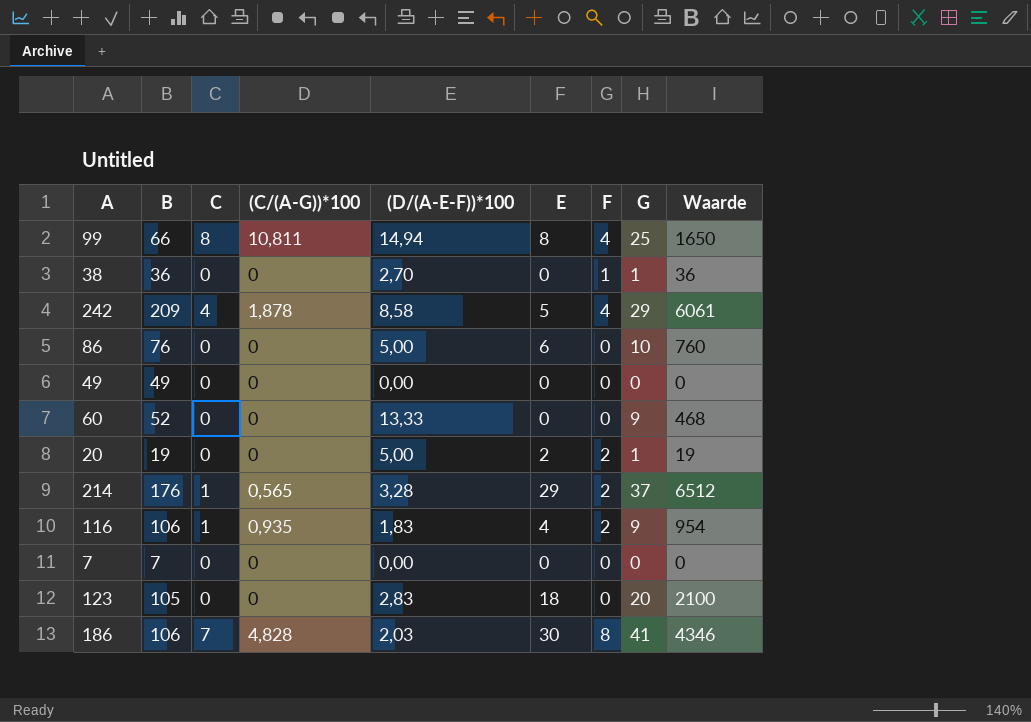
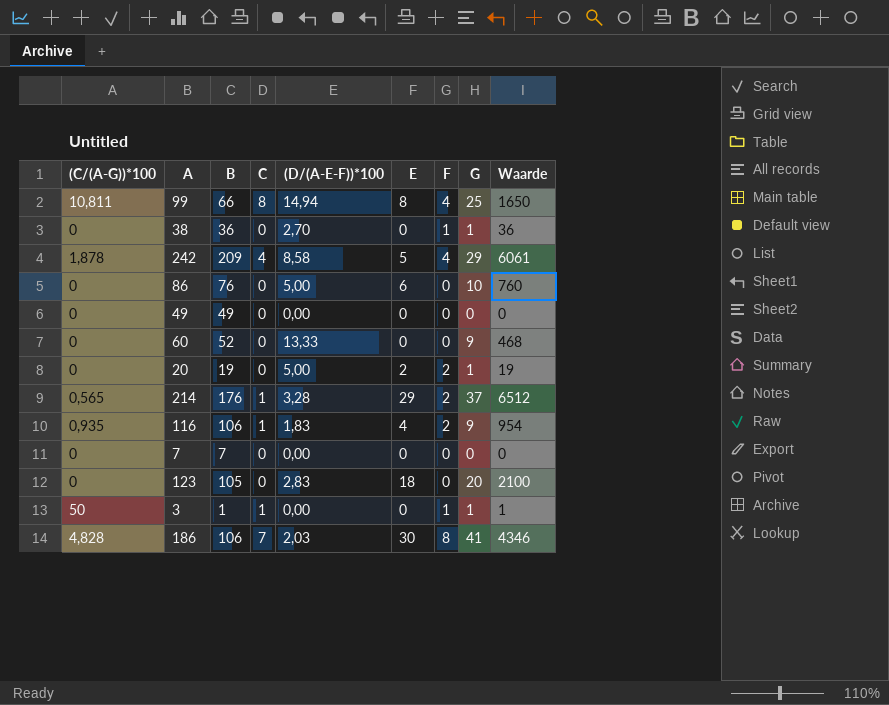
column (C/(A-G))*100 | position: 4 -> 1
row 3: none -> 50 | 1 | 1 | 0,00 | 0 | 1 | 1 | 1

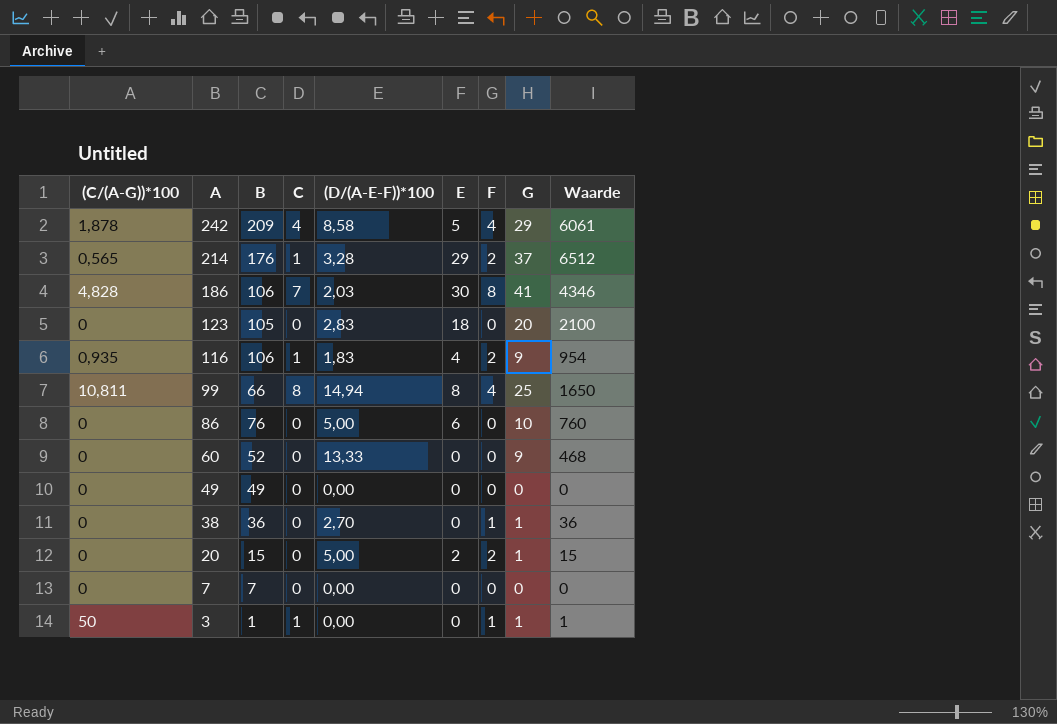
row order: none -> A descending
20 | B: 19 -> 15
20 | Waarde: 19 -> 15

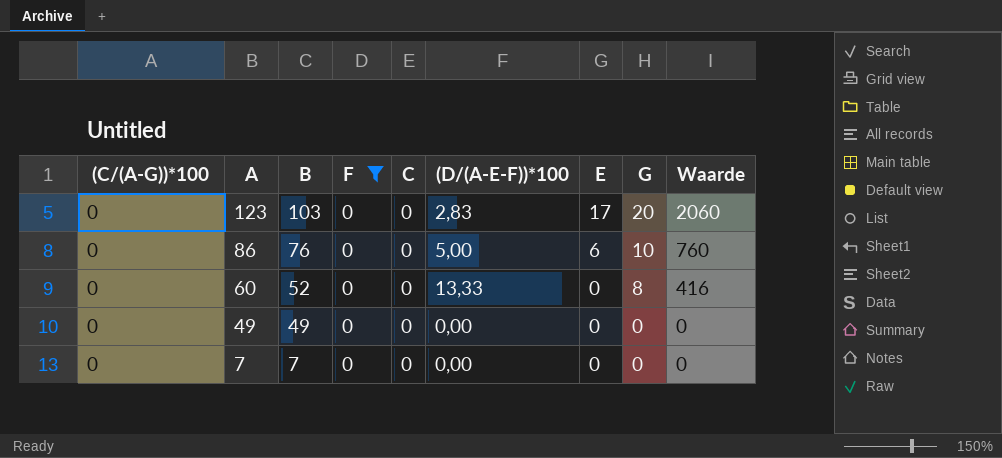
filter: none -> F = 0
column F | position: 7 -> 4
123 | B: 105 -> 103
123 | E: 18 -> 17
123 | Waarde: 2100 -> 2060
60 | G: 9 -> 8
60 | Waarde: 468 -> 416

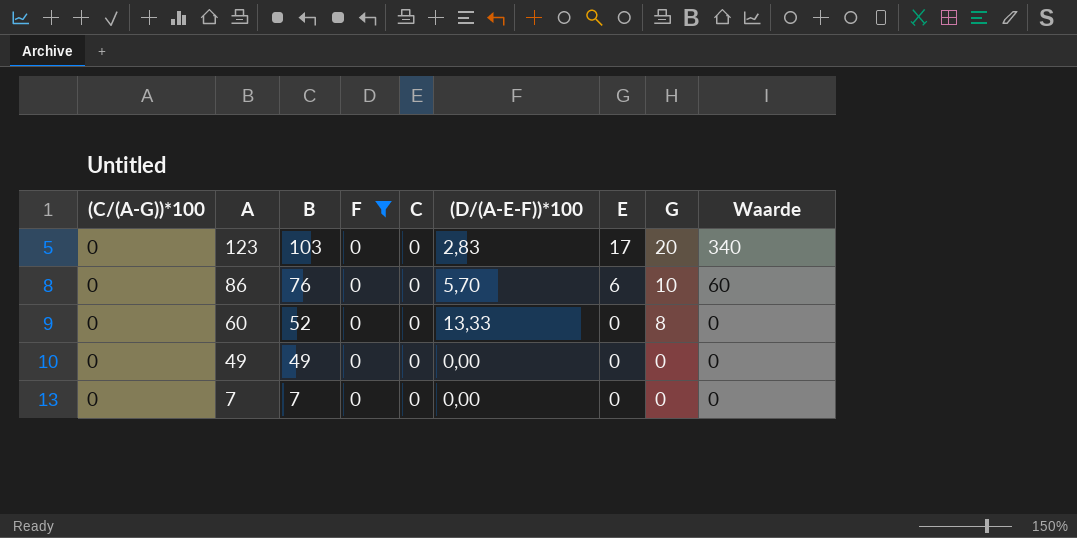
column Waarde | formula: [B] * [G] -> [E] * [G]
86 | (D/(A-E-F))*100: 5,00 -> 5,70

